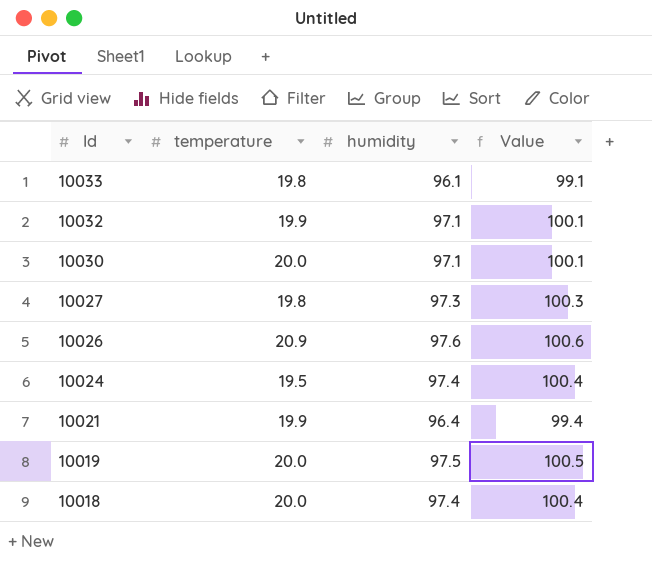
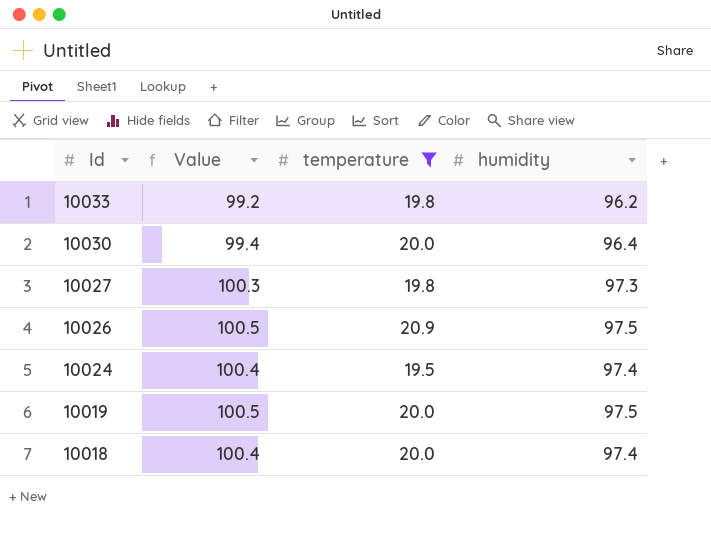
filter: none -> temperature != 19.9
column Value | position: 4 -> 2
10033 | Value: 99.1 -> 99.2
10033 | humidity: 96.1 -> 96.2
10030 | Value: 100.1 -> 99.4
10030 | humidity: 97.1 -> 96.4
10026 | Value: 100.6 -> 100.5
10026 | humidity: 97.6 -> 97.5

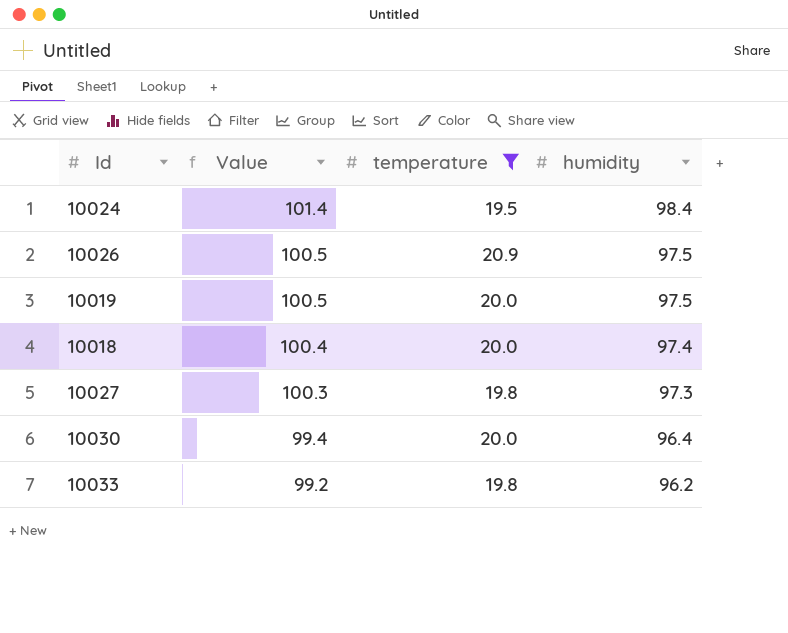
row order: Id descending -> Value descending
10024 | Value: 100.4 -> 101.4
10024 | humidity: 97.4 -> 98.4

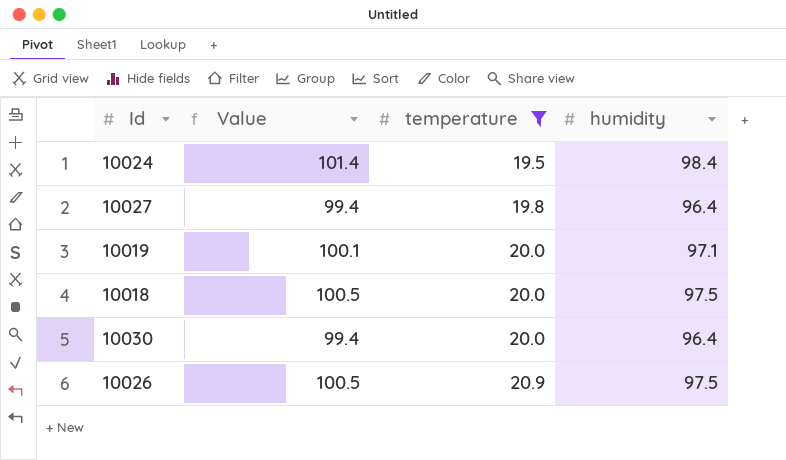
row order: Value descending -> temperature ascending
row 10033: 99.2 | 19.8 | 96.2 -> none
10027 | Value: 100.3 -> 99.4
10027 | humidity: 97.3 -> 96.4
10019 | Value: 100.5 -> 100.1
10019 | humidity: 97.5 -> 97.1
10018 | Value: 100.4 -> 100.5
10018 | humidity: 97.4 -> 97.5

